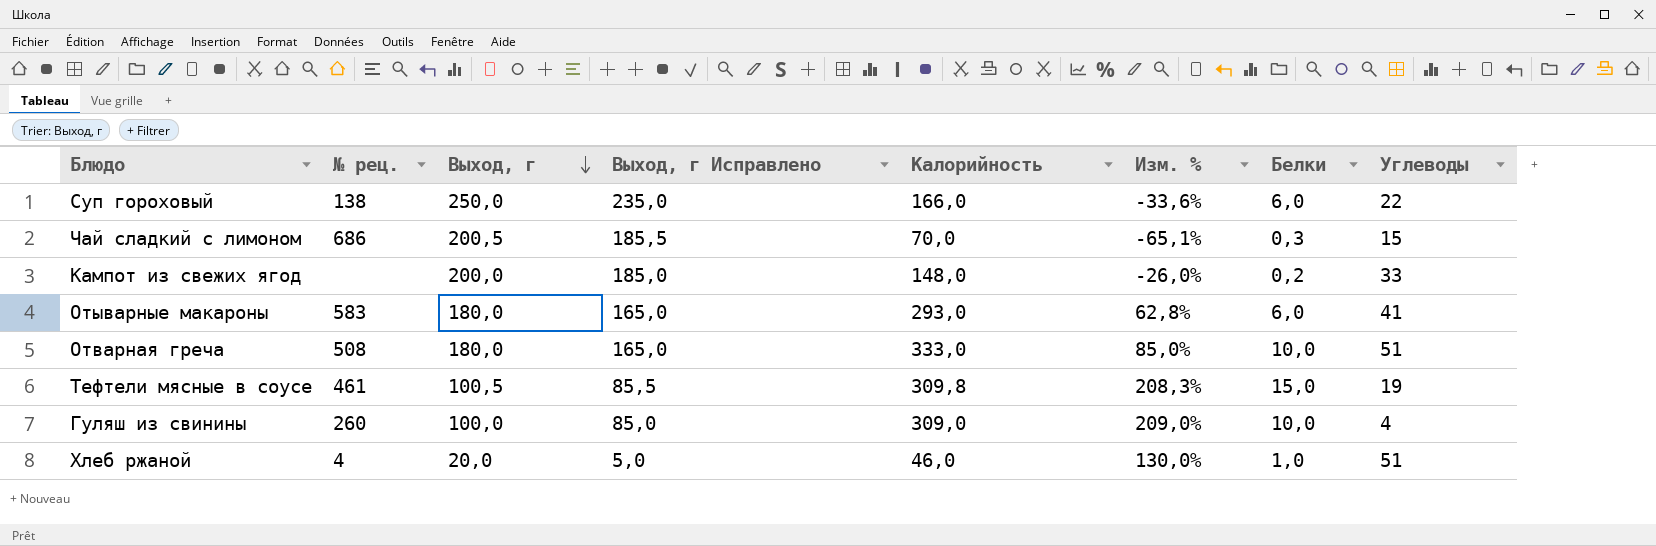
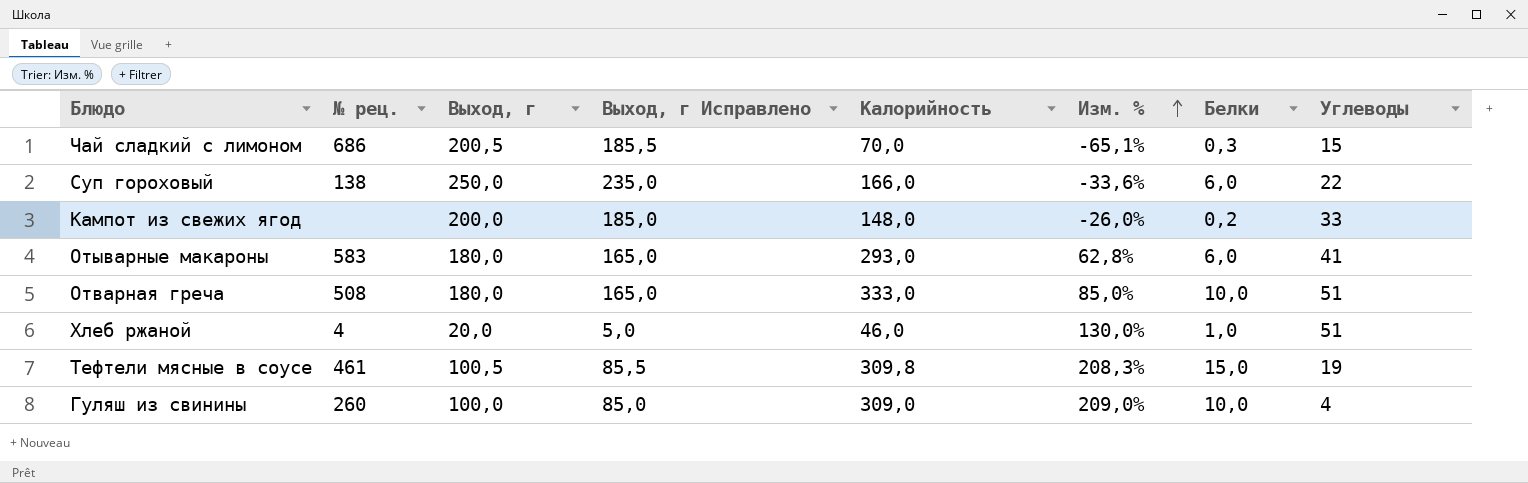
row order: Выход, г descending -> Изм. % ascending

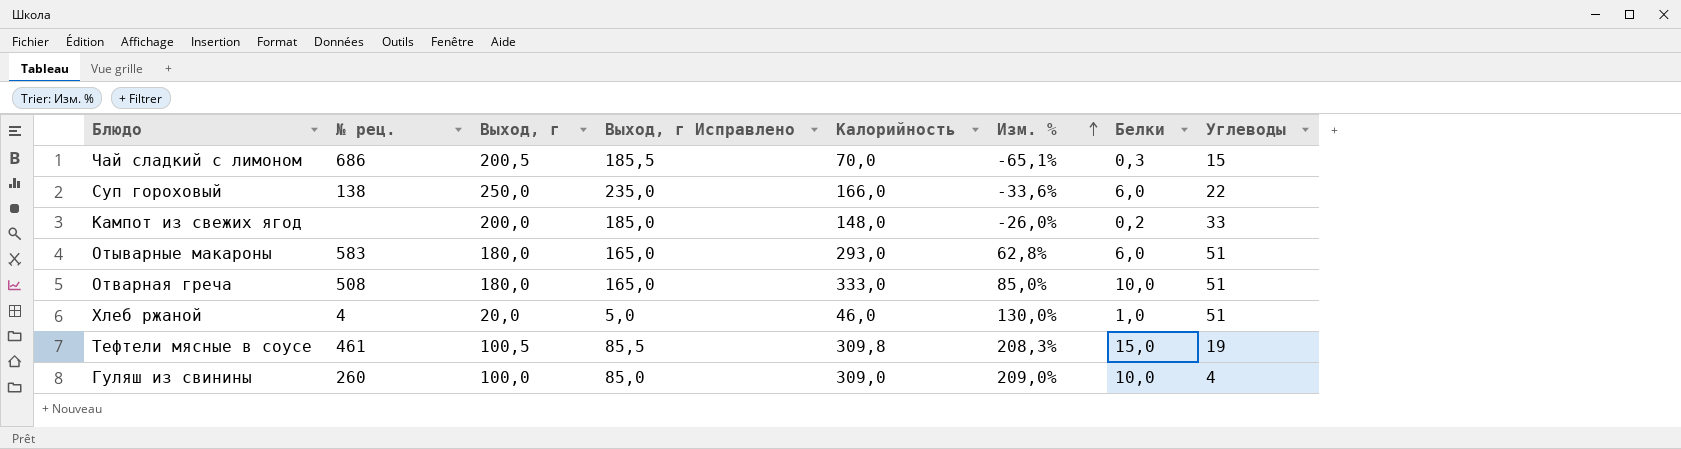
Отыварные макароны | Углеводы: 41 -> 51

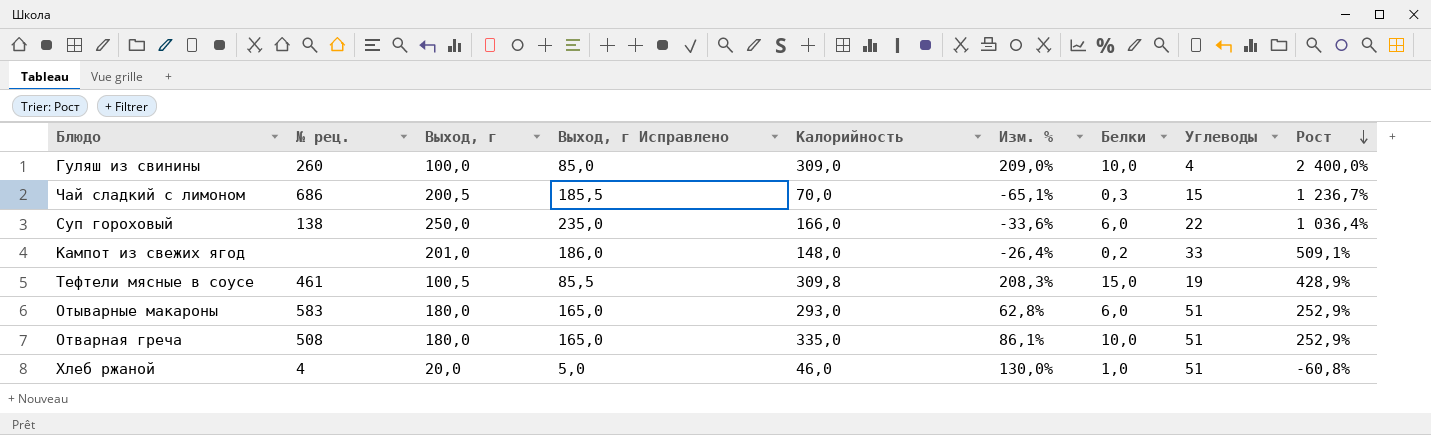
row order: Изм. % ascending -> Рост descending
column Рост | formula: none -> ([Выход, г] - [Углеводы]) / [Углеводы]
Кампот из свежих ягод | Выход, г: 200,0 -> 201,0
Кампот из свежих ягод | Выход, г Исправлено: 185,0 -> 186,0
Кампот из свежих ягод | Изм. %: -26,0% -> -26,4%
Отварная греча | Калорийность: 333,0 -> 335,0
Отварная греча | Изм. %: 85,0% -> 86,1%

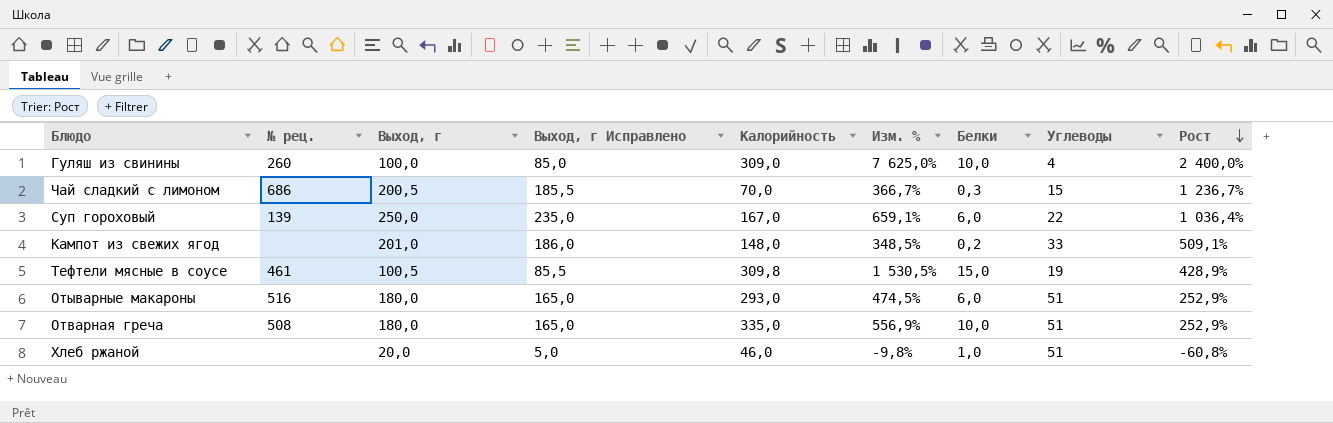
column Изм. % | formula: ([Калорийность] - [Выход, г]) / [Выход, г] -> ([Калорийность] - [Углеводы]) / [Углеводы]
Суп гороховый | № рец.: 138 -> 139
Суп гороховый | Калорийность: 166,0 -> 167,0
Отыварные макароны | № рец.: 583 -> 516
Хлеб ржаной | № рец.: 4 -> none

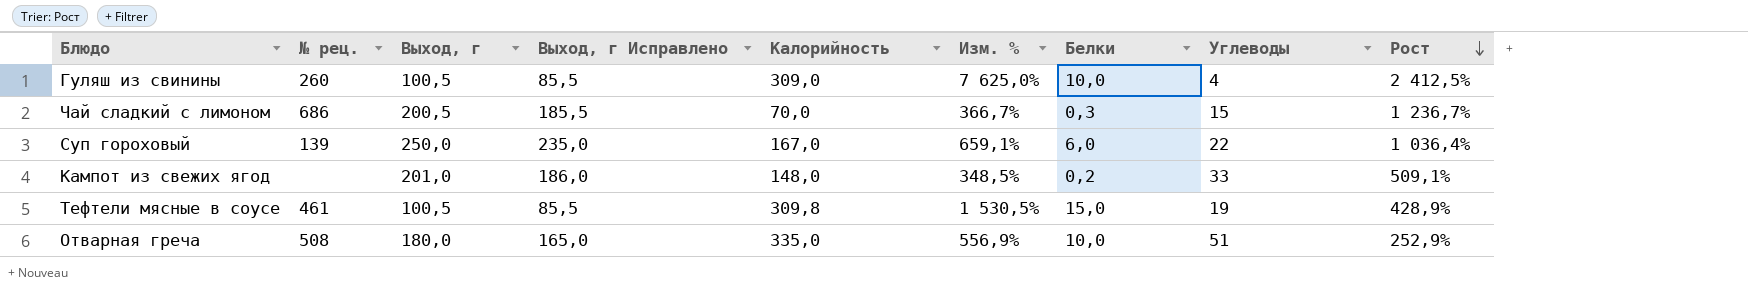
row Отыварные макароны: 516 | 180,0 | 165,0 | 293,0 | 474,5% | 6,0 | 51 | 252,9% -> none
row Хлеб ржаной: none | 20,0 | 5,0 | 46,0 | -9,8% | 1,0 | 51 | -60,8% -> none
Гуляш из свинины | Выход, г: 100,0 -> 100,5
Гуляш из свинины | Выход, г Исправлено: 85,0 -> 85,5
Гуляш из свинины | Рост: 2 400,0% -> 2 412,5%

